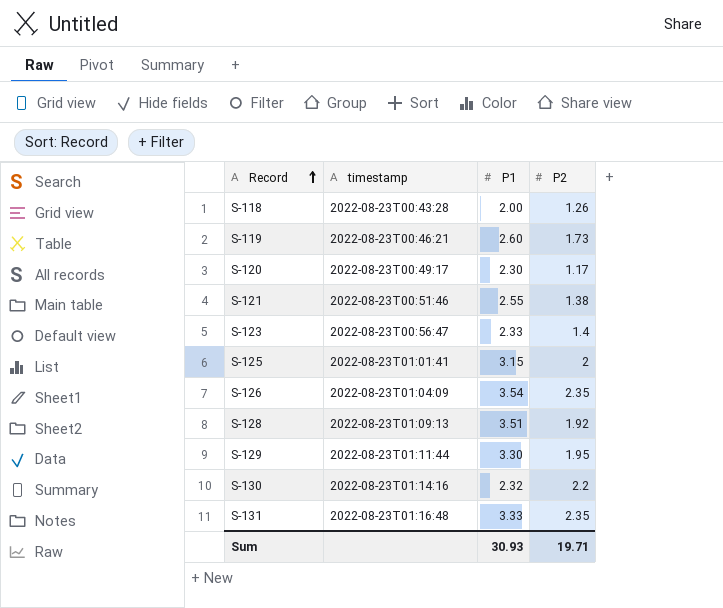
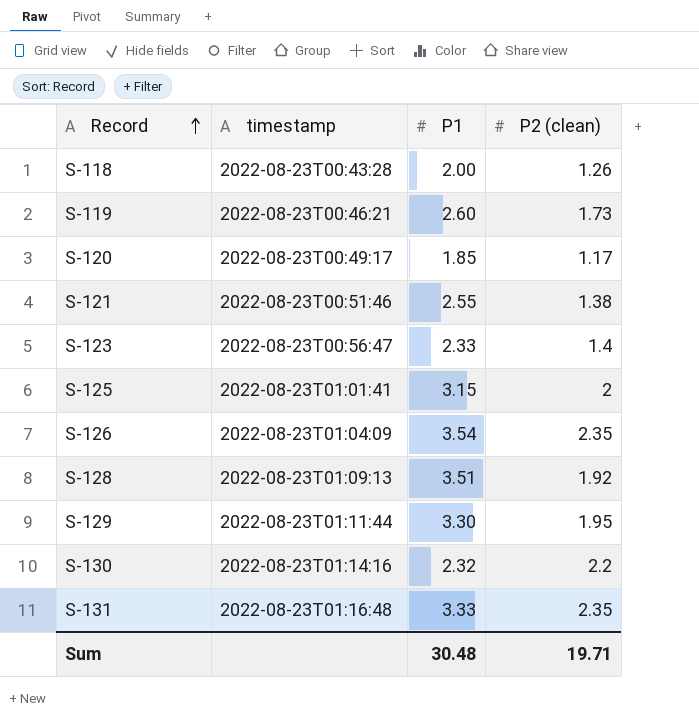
column name: P2 -> P2 (clean)
S-120 | P1: 2.30 -> 1.85
Sum | P1: 30.93 -> 30.48

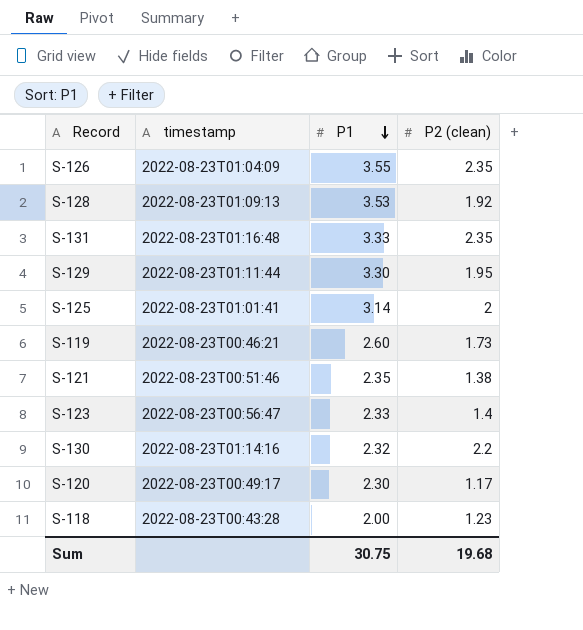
row order: Record ascending -> P1 descending
S-126 | P1: 3.54 -> 3.55
S-128 | P1: 3.51 -> 3.53
S-125 | P1: 3.15 -> 3.14
S-121 | P1: 2.55 -> 2.35
S-120 | P1: 1.85 -> 2.30
S-118 | P2 (clean): 1.26 -> 1.23
Sum | P1: 30.48 -> 30.75
Sum | P2 (clean): 19.71 -> 19.68

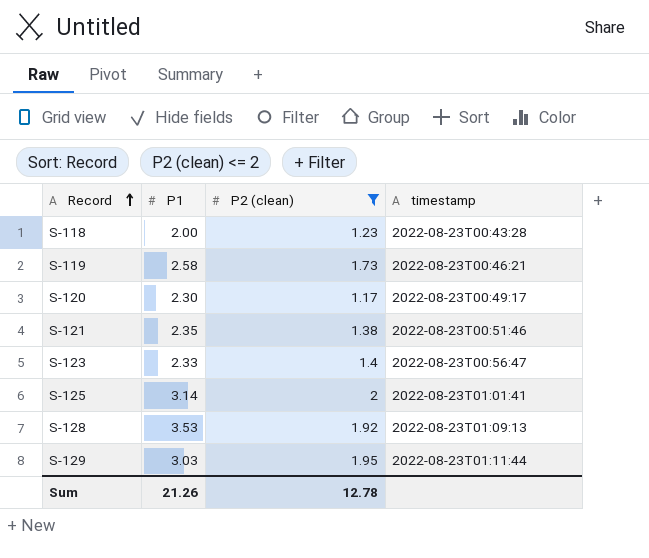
filter: none -> P2 (clean) <= 2
row order: P1 descending -> Record ascending
column timestamp | position: 2 -> 4
S-119 | P1: 2.60 -> 2.58
S-129 | P1: 3.30 -> 3.03
Sum | P1: 30.75 -> 21.26
Sum | P2 (clean): 19.68 -> 12.78

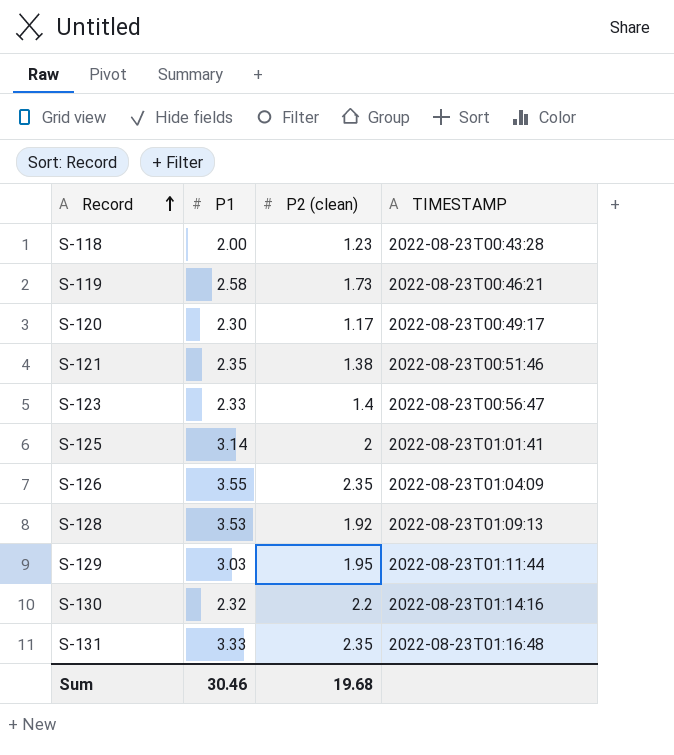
filter: P2 (clean) <= 2 -> none
column name: timestamp -> TIMESTAMP
Sum | P1: 21.26 -> 30.46
Sum | P2 (clean): 12.78 -> 19.68

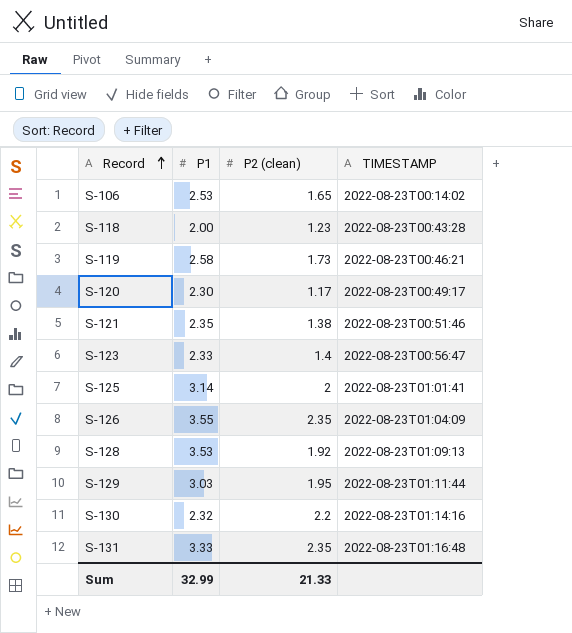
row S-106: none -> 2.53 | 1.65 | 2022-08-23T00:14:02
Sum | P1: 30.46 -> 32.99
Sum | P2 (clean): 19.68 -> 21.33

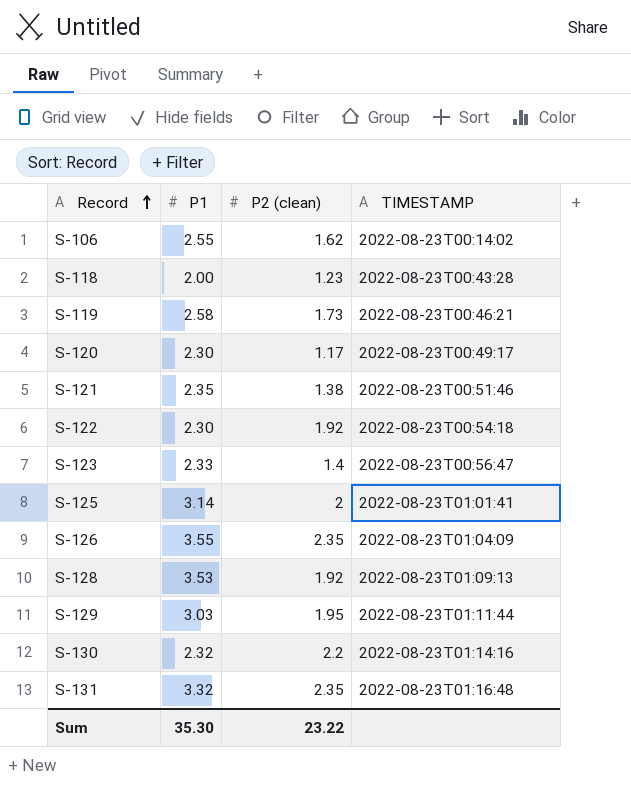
S-106 | P1: 2.53 -> 2.55
S-106 | P2 (clean): 1.65 -> 1.62
row S-122: none -> 2.30 | 1.92 | 2022-08-23T00:54:18
S-131 | P1: 3.33 -> 3.32
Sum | P1: 32.99 -> 35.30
Sum | P2 (clean): 21.33 -> 23.22

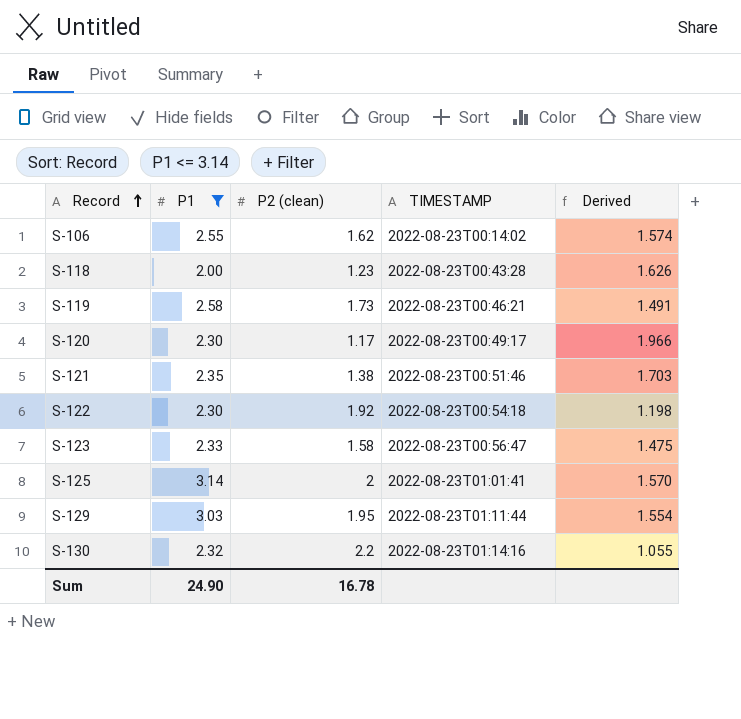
filter: none -> P1 <= 3.14
column Derived | formula: none -> [P1] / [P2 (clean)]
S-123 | P2 (clean): 1.4 -> 1.58
Sum | P1: 35.30 -> 24.90
Sum | P2 (clean): 23.22 -> 16.78

